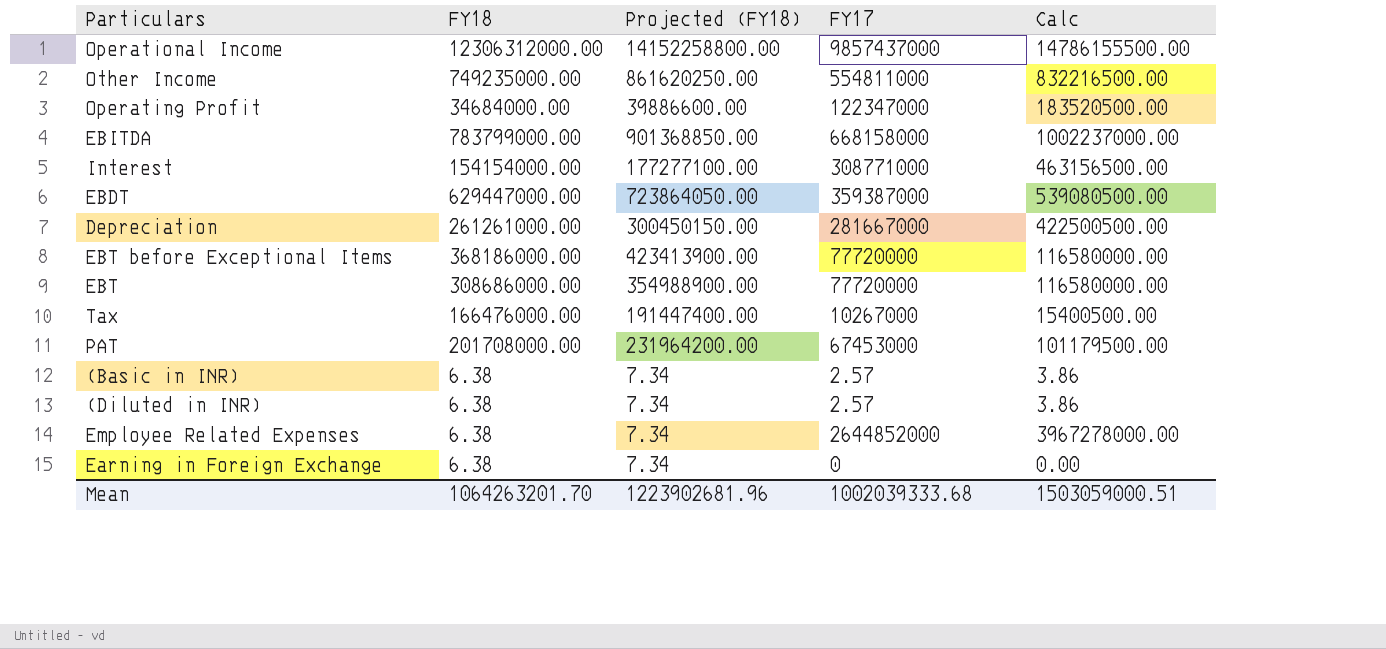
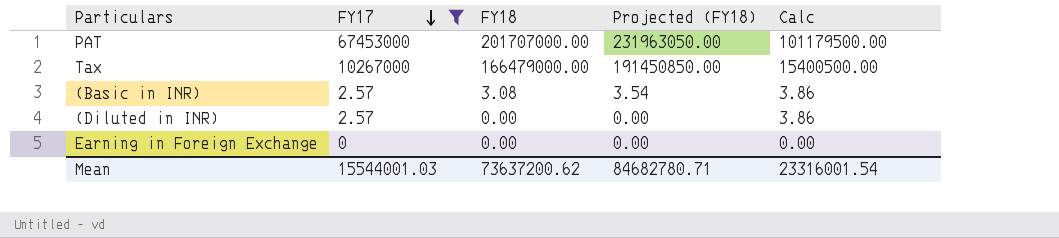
filter: none -> FY17 <= 67453000
row order: none -> FY17 descending
column FY17 | position: 4 -> 2
PAT | FY18: 201708000.00 -> 201707000.00
PAT | Projected (FY18): 231964200.00 -> 231963050.00
Tax | FY18: 166476000.00 -> 166479000.00
Tax | Projected (FY18): 191447400.00 -> 191450850.00
(Basic in INR) | FY18: 6.38 -> 3.08
(Basic in INR) | Projected (FY18): 7.34 -> 3.54
(Diluted in INR) | FY18: 6.38 -> 0.00
(Diluted in INR) | Projected (FY18): 7.34 -> 0.00
Earning in Foreign Exchange | FY18: 6.38 -> 0.00
Earning in Foreign Exchange | Projected (FY18): 7.34 -> 0.00
Mean | FY17: 1002039333.68 -> 15544001.03
Mean | FY18: 1064263201.70 -> 73637200.62
Mean | Projected (FY18): 1223902681.96 -> 84682780.71
Mean | Calc: 1503059000.51 -> 23316001.54

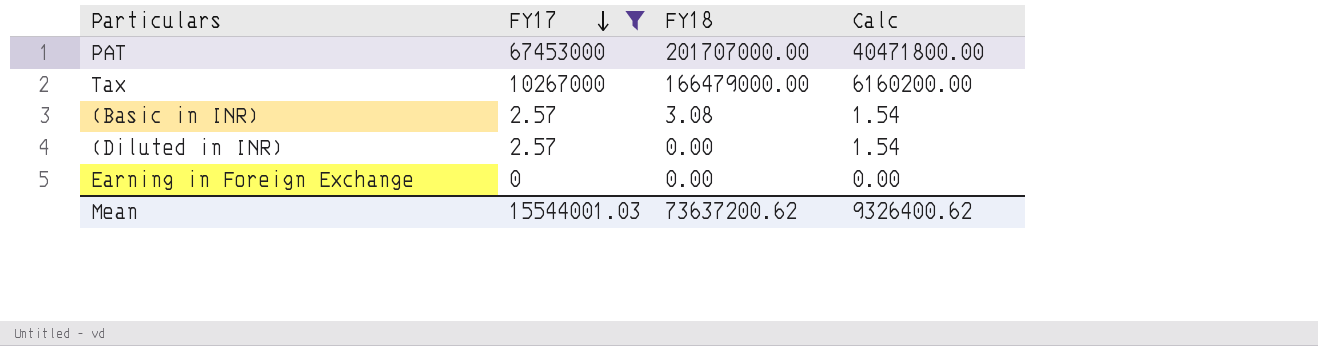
column Projected (FY18) | formula: [FY18] * 1.15 -> none
column Calc | formula: [FY17] * 1.5 -> [FY17] * 0.6
Mean | Calc: 23316001.54 -> 9326400.62

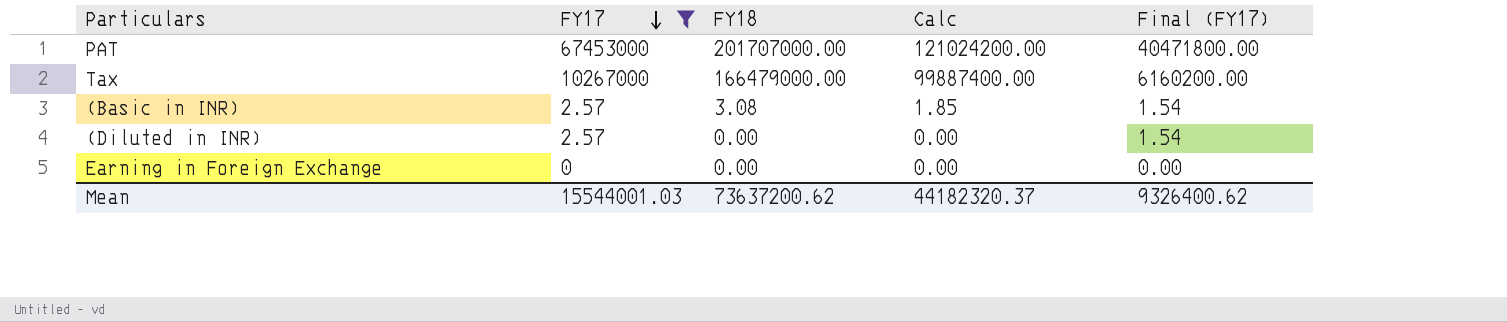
column Calc | formula: [FY17] * 0.6 -> [FY18] * 0.6
column Final (FY17) | formula: none -> [FY17] * 0.6
Mean | Calc: 9326400.62 -> 44182320.37

